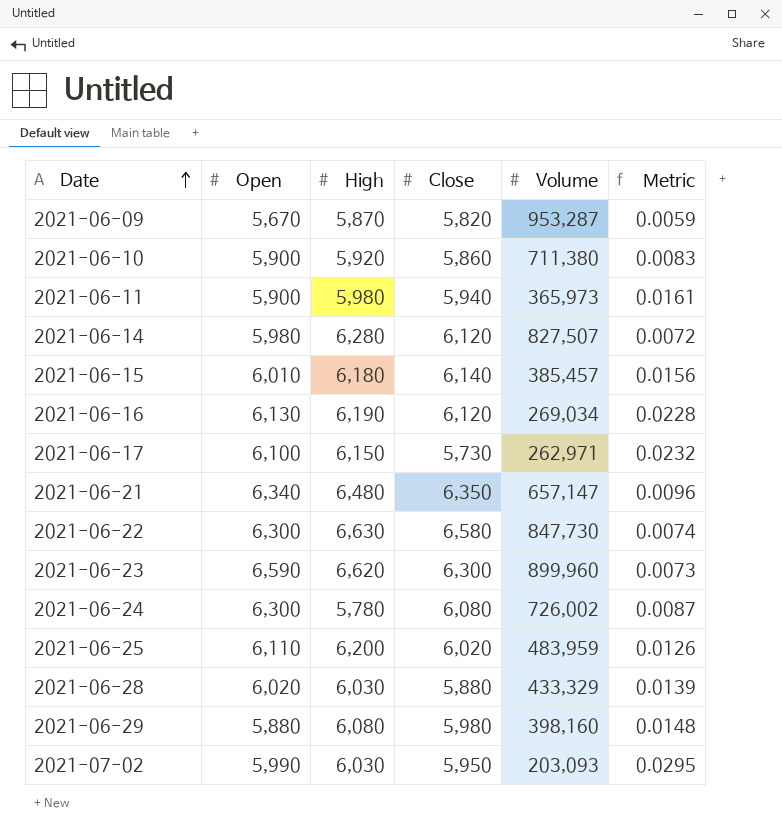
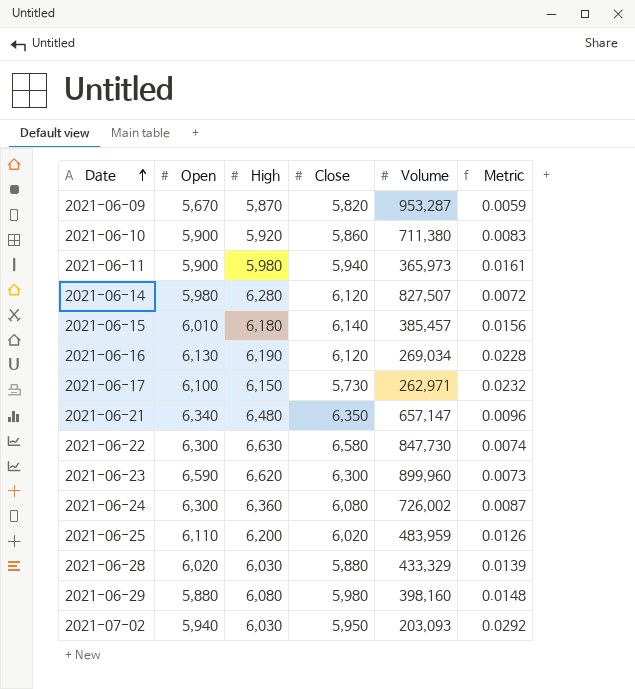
2021-06-24 | High: 5,780 -> 6,360
2021-07-02 | Open: 5,990 -> 5,940
2021-07-02 | Metric: 0.0295 -> 0.0292

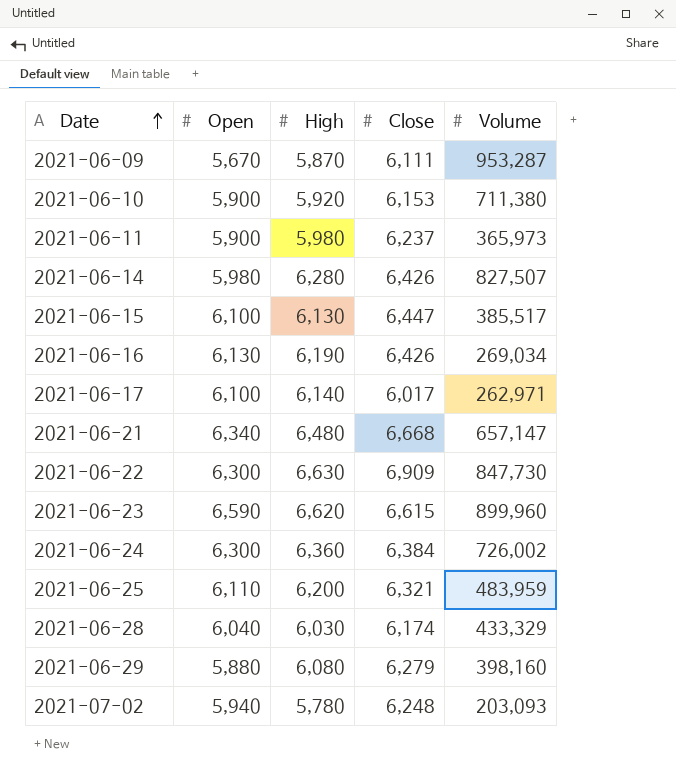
column Metric | formula: [Open] / [Volume] -> none
2021-06-09 | Close: 5,820 -> 6,111
2021-06-10 | Close: 5,860 -> 6,153
2021-06-11 | Close: 5,940 -> 6,237
2021-06-14 | Close: 6,120 -> 6,426
2021-06-15 | Open: 6,010 -> 6,100
2021-06-15 | High: 6,180 -> 6,130
2021-06-15 | Close: 6,140 -> 6,447
2021-06-15 | Volume: 385,457 -> 385,517
2021-06-16 | Close: 6,120 -> 6,426
2021-06-17 | High: 6,150 -> 6,140
2021-06-17 | Close: 5,730 -> 6,017
2021-06-21 | Close: 6,350 -> 6,668
2021-06-22 | Close: 6,580 -> 6,909
2021-06-23 | Close: 6,300 -> 6,615
2021-06-24 | Close: 6,080 -> 6,384
2021-06-25 | Close: 6,020 -> 6,321
2021-06-28 | Open: 6,020 -> 6,040
2021-06-28 | Close: 5,880 -> 6,174
2021-06-29 | Close: 5,980 -> 6,279
2021-07-02 | High: 6,030 -> 5,780
2021-07-02 | Close: 5,950 -> 6,248

